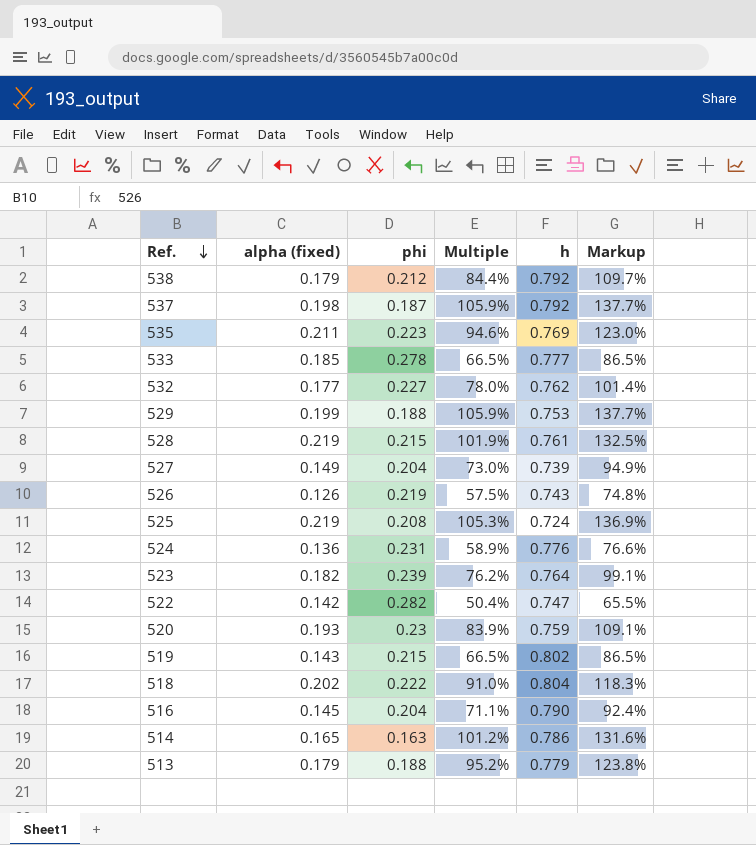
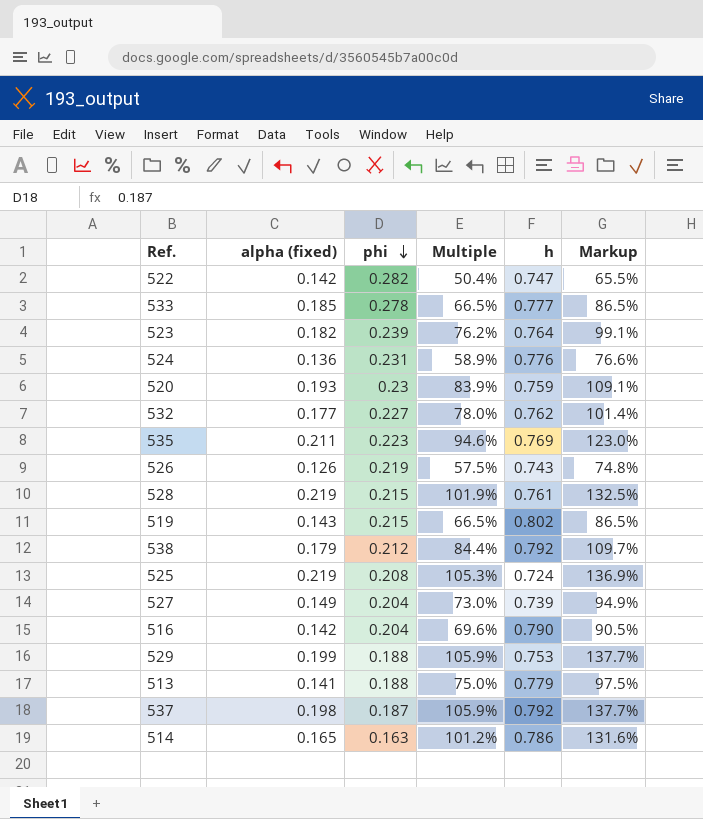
row order: Ref. descending -> phi descending
row 518: 0.202 | 0.222 | 91.0% | 0.804 | 118.3% -> none
516 | alpha (fixed): 0.145 -> 0.142
516 | Multiple: 71.1% -> 69.6%
516 | Markup: 92.4% -> 90.5%
513 | alpha (fixed): 0.179 -> 0.141
513 | Multiple: 95.2% -> 75.0%
513 | Markup: 123.8% -> 97.5%

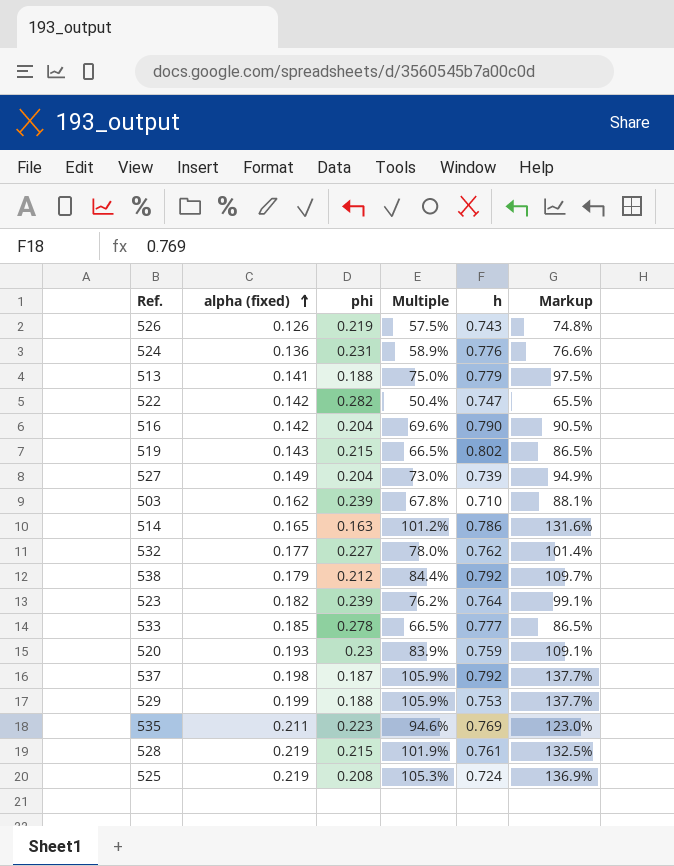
row order: phi descending -> alpha (fixed) ascending
row 503: none -> 0.162 | 0.239 | 67.8% | 0.710 | 88.1%

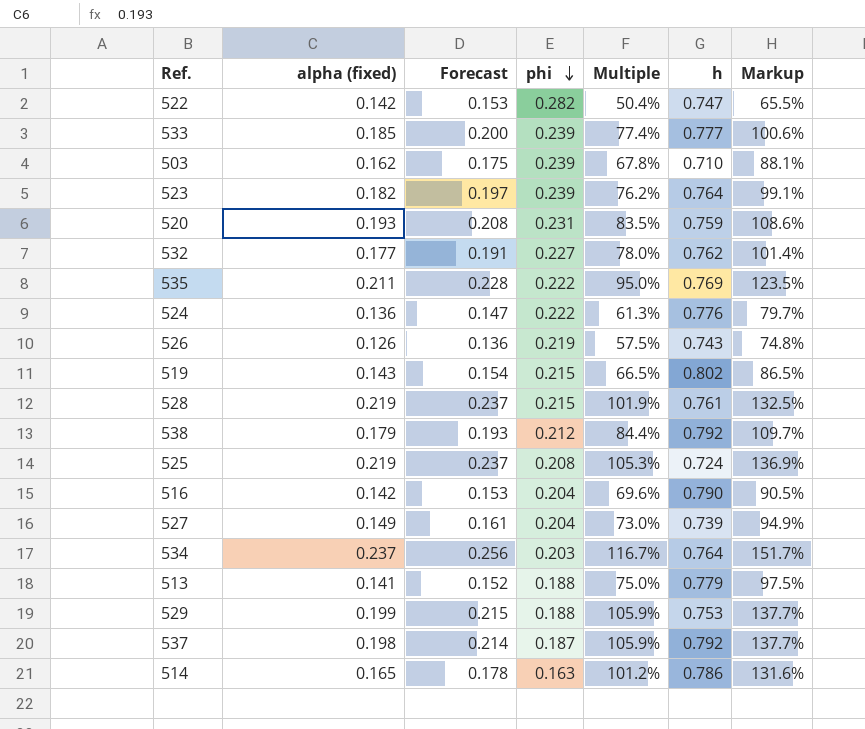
row order: alpha (fixed) ascending -> phi descending
column Forecast | formula: none -> [alpha (fixed)] * 1.08
533 | phi: 0.278 -> 0.239
533 | Multiple: 66.5% -> 77.4%
533 | Markup: 86.5% -> 100.6%
520 | phi: 0.23 -> 0.231
520 | Multiple: 83.9% -> 83.5%
520 | Markup: 109.1% -> 108.6%
535 | phi: 0.223 -> 0.222
535 | Multiple: 94.6% -> 95.0%
535 | Markup: 123.0% -> 123.5%
524 | phi: 0.231 -> 0.222
524 | Multiple: 58.9% -> 61.3%
524 | Markup: 76.6% -> 79.7%
row 534: none -> 0.237 | 0.256 | 0.203 | 116.7% | 0.764 | 151.7%

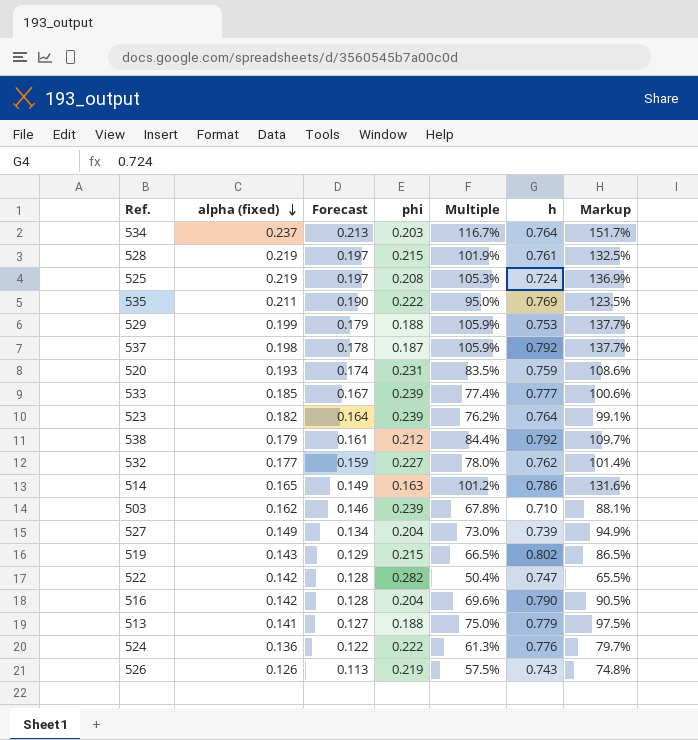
row order: phi descending -> alpha (fixed) descending
column Forecast | formula: [alpha (fixed)] * 1.08 -> [alpha (fixed)] * 0.9

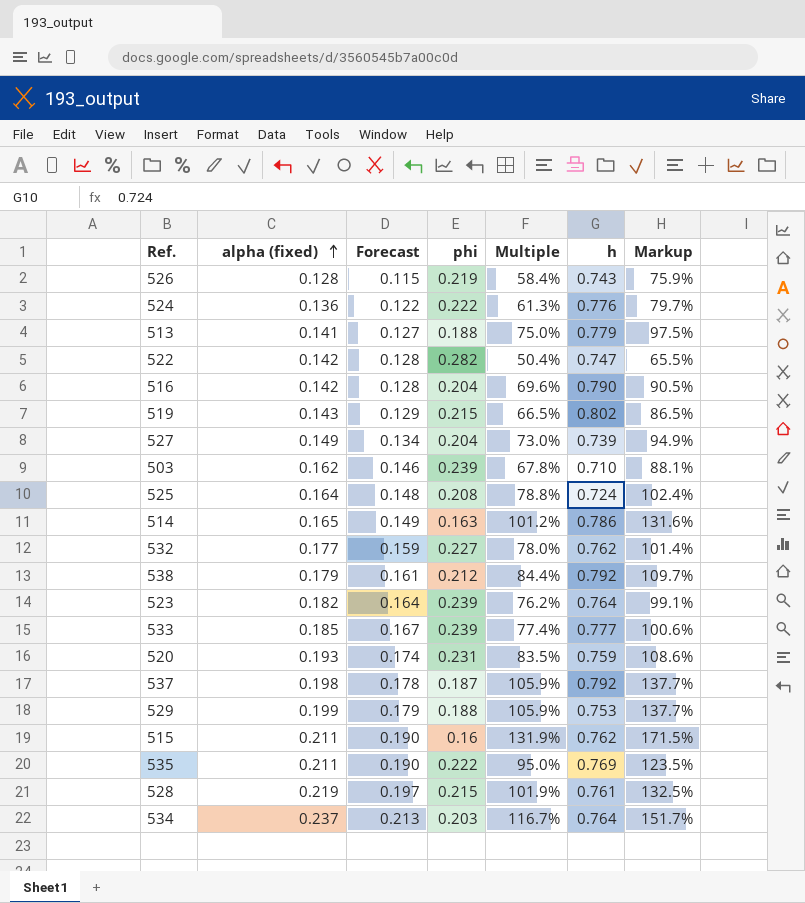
row order: alpha (fixed) descending -> alpha (fixed) ascending
526 | alpha (fixed): 0.126 -> 0.128
526 | Forecast: 0.113 -> 0.115
526 | Multiple: 57.5% -> 58.4%
526 | Markup: 74.8% -> 75.9%
525 | alpha (fixed): 0.219 -> 0.164
525 | Forecast: 0.197 -> 0.148
525 | Multiple: 105.3% -> 78.8%
525 | Markup: 136.9% -> 102.4%
row 515: none -> 0.211 | 0.190 | 0.16 | 131.9% | 0.762 | 171.5%

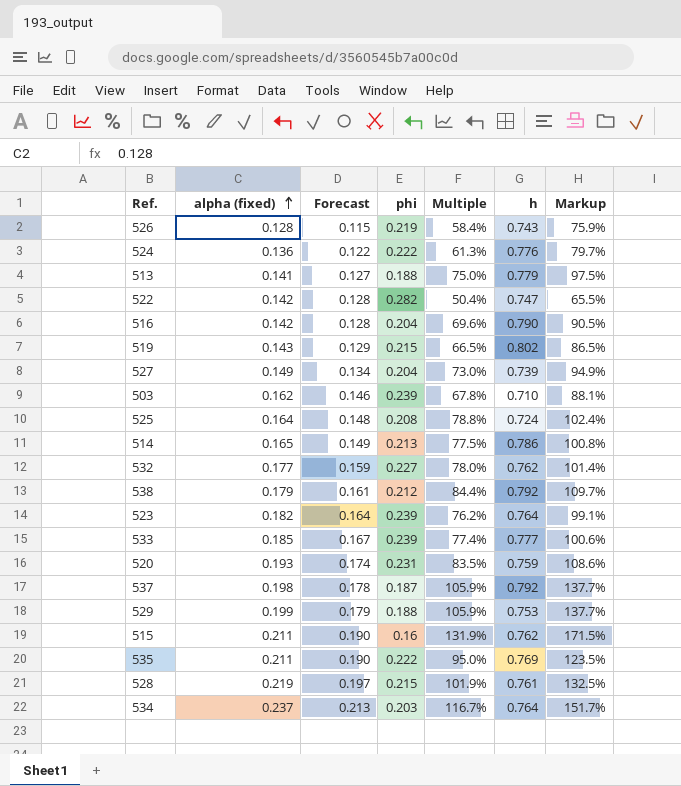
514 | phi: 0.163 -> 0.213
514 | Multiple: 101.2% -> 77.5%
514 | Markup: 131.6% -> 100.8%

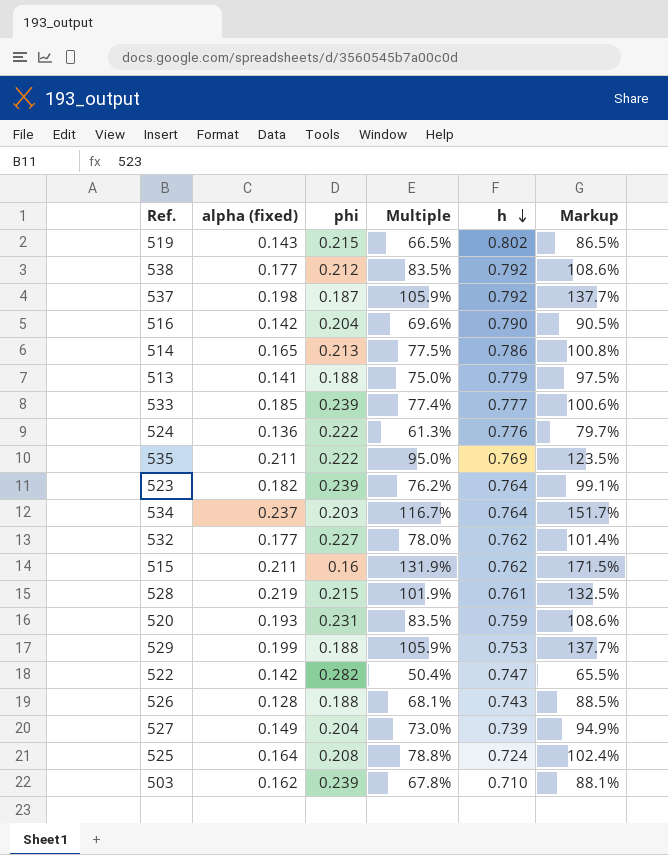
row order: alpha (fixed) ascending -> h descending
column Forecast | formula: [alpha (fixed)] * 0.9 -> none
538 | alpha (fixed): 0.179 -> 0.177
538 | Multiple: 84.4% -> 83.5%
538 | Markup: 109.7% -> 108.6%
526 | phi: 0.219 -> 0.188
526 | Multiple: 58.4% -> 68.1%
526 | Markup: 75.9% -> 88.5%

